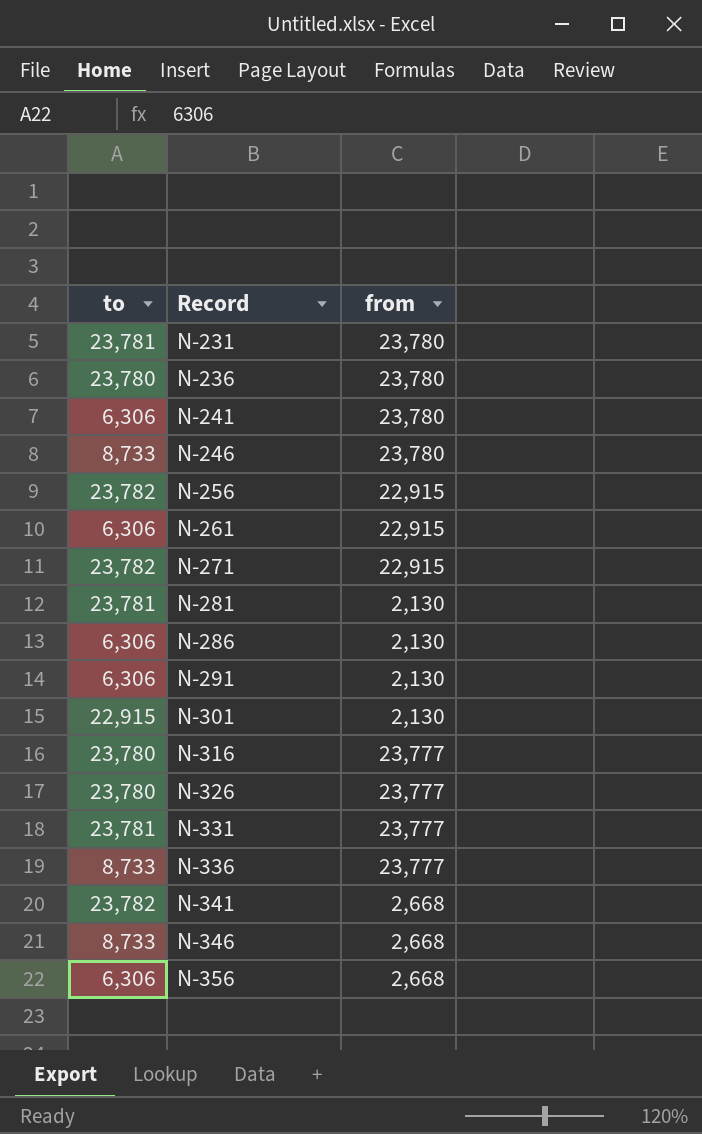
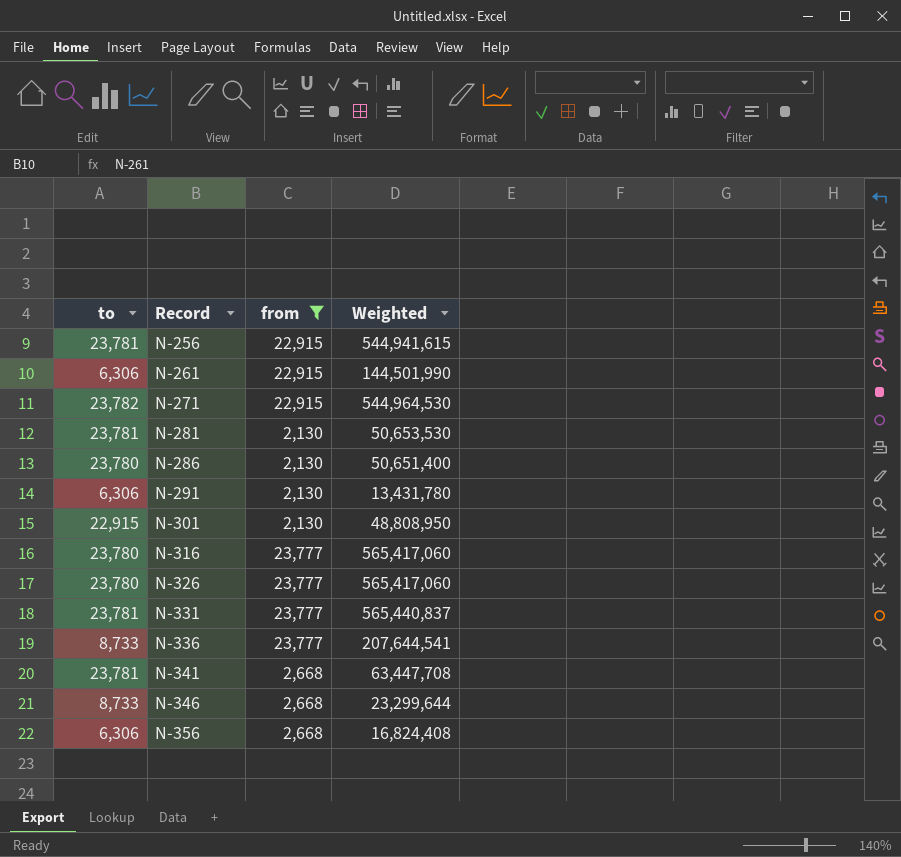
filter: none -> from != 23,780
column Weighted | formula: none -> [to] * [from]
N-256 | to: 23,782 -> 23,781
N-286 | to: 6,306 -> 23,780
N-341 | to: 23,782 -> 23,781

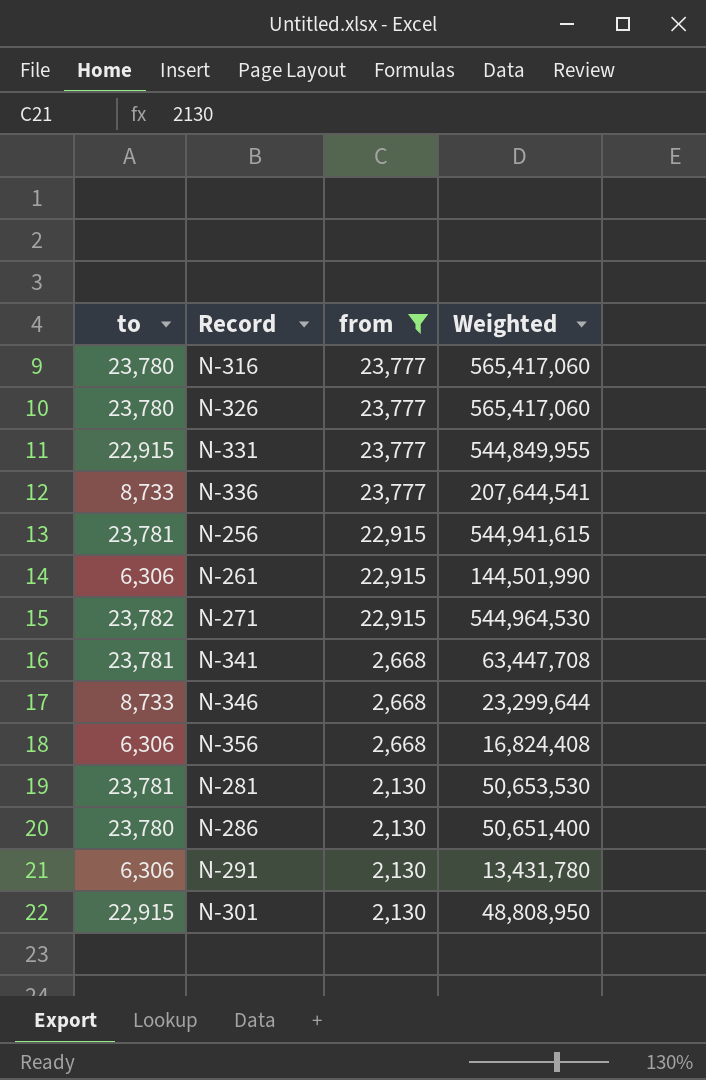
row order: Record ascending -> from descending
N-331 | to: 23,781 -> 22,915
N-331 | Weighted: 565,440,837 -> 544,849,955

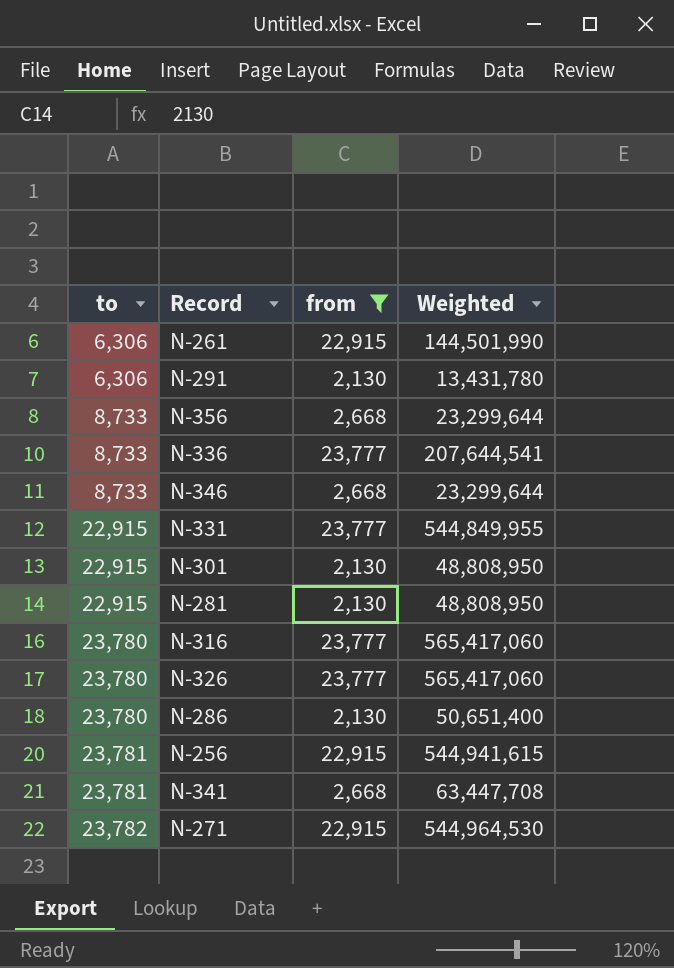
row order: from descending -> to ascending
N-356 | to: 6,306 -> 8,733
N-356 | Weighted: 16,824,408 -> 23,299,644
N-281 | to: 23,781 -> 22,915
N-281 | Weighted: 50,653,530 -> 48,808,950

